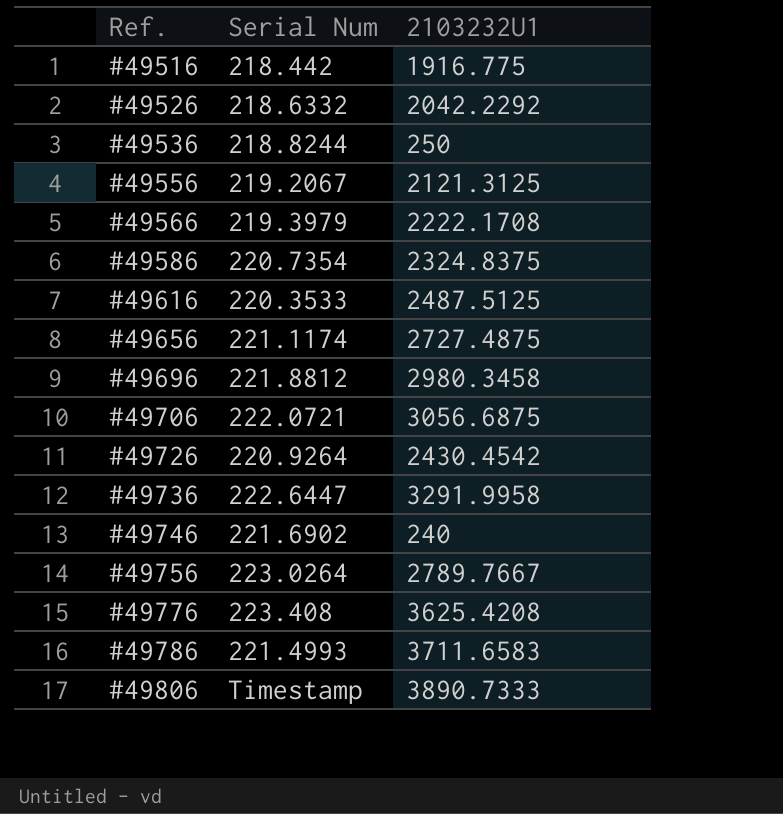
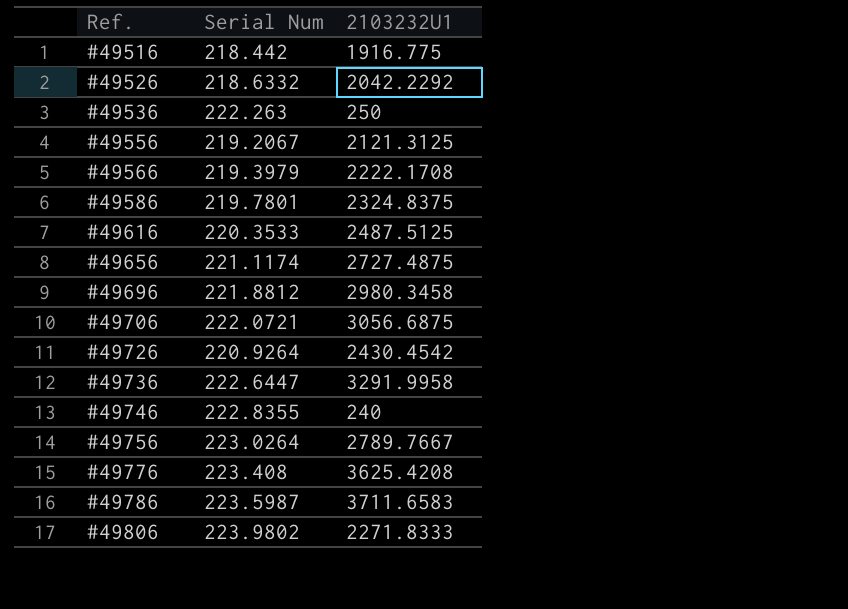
#49536 | Serial Num: 218.8244 -> 222.263
#49586 | Serial Num: 220.7354 -> 219.7801
#49746 | Serial Num: 221.6902 -> 222.8355
#49786 | Serial Num: 221.4993 -> 223.5987
#49806 | Serial Num: Timestamp -> 223.9802
#49806 | 2103232U1: 3890.7333 -> 2271.8333

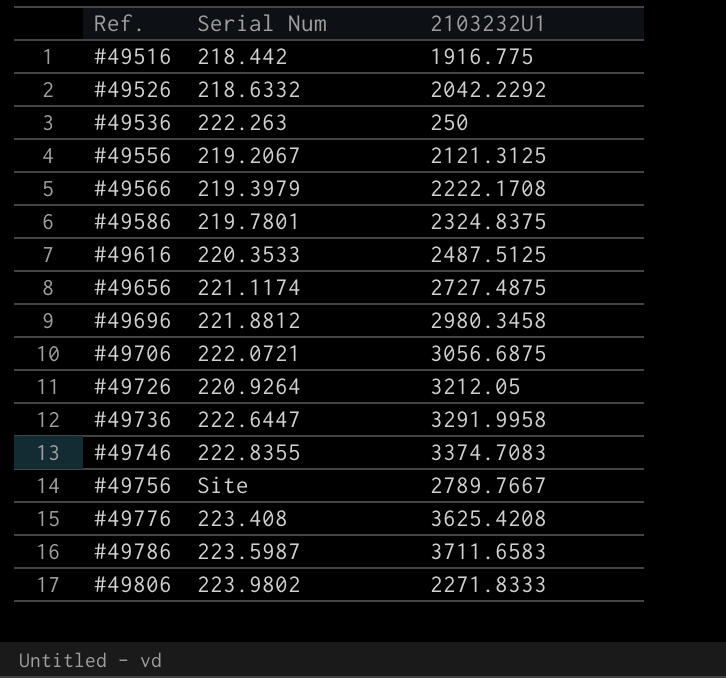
#49726 | 2103232U1: 2430.4542 -> 3212.05
#49746 | 2103232U1: 240 -> 3374.7083
#49756 | Serial Num: 223.0264 -> Site

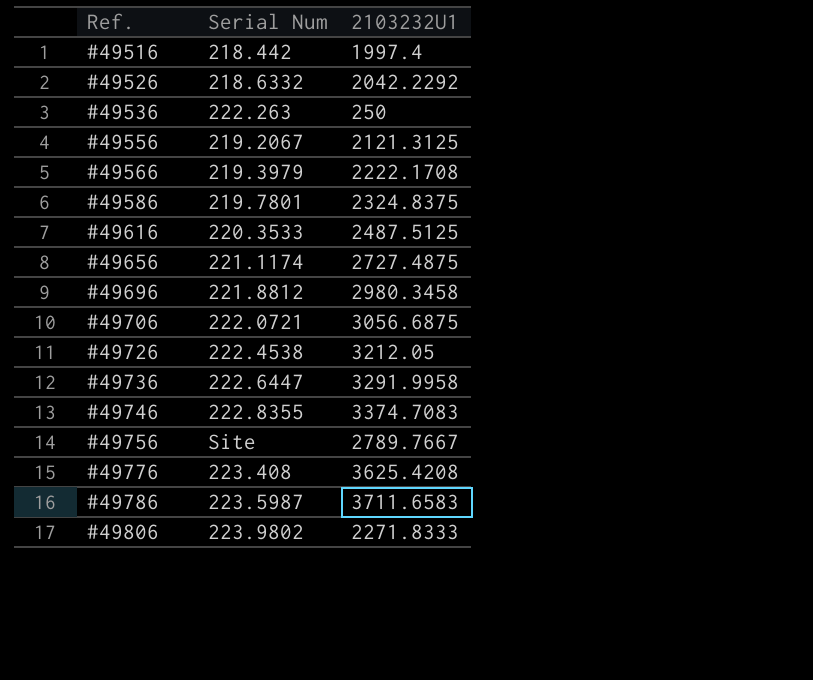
#49516 | 2103232U1: 1916.775 -> 1997.4
#49726 | Serial Num: 220.9264 -> 222.4538

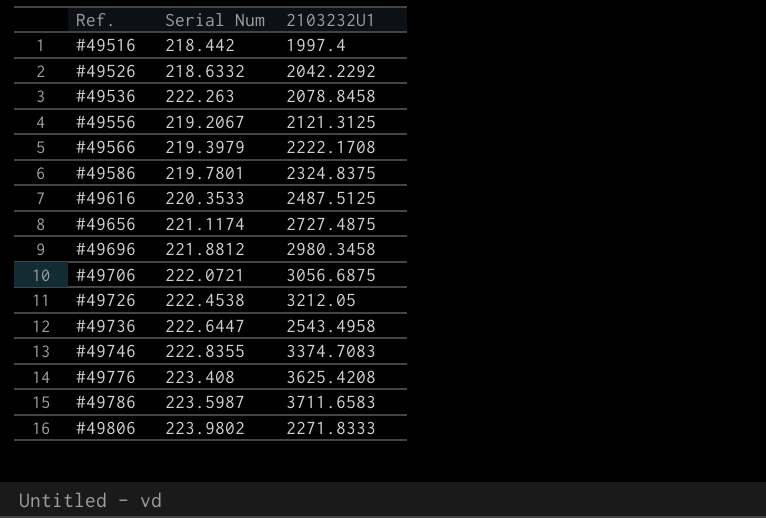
row #49756: Site | 2789.7667 -> none
#49536 | 2103232U1: 250 -> 2078.8458
#49736 | 2103232U1: 3291.9958 -> 2543.4958

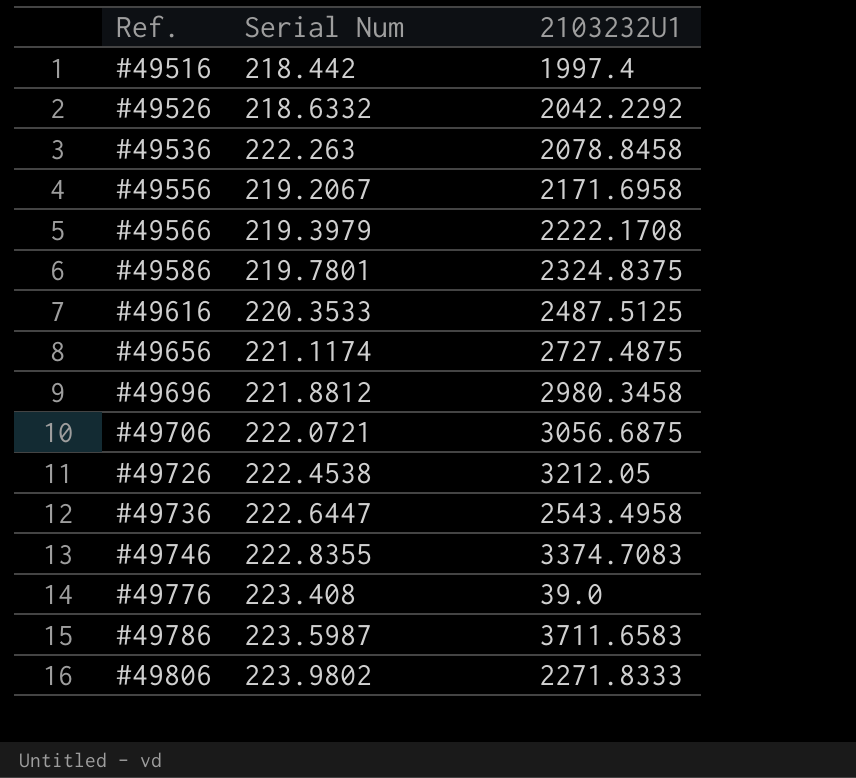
#49556 | 2103232U1: 2121.3125 -> 2171.6958
#49776 | 2103232U1: 3625.4208 -> 39.0

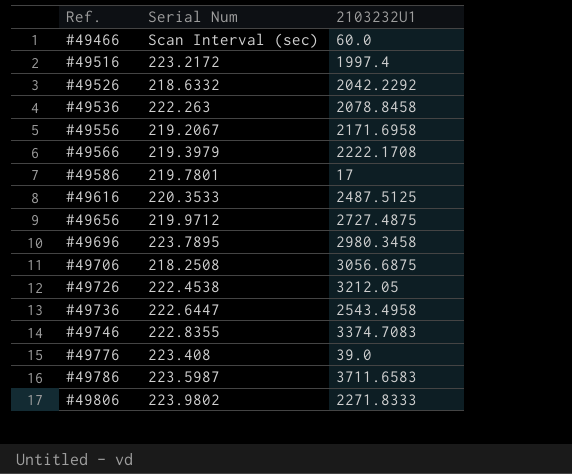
row #49466: none -> Scan Interval (sec) | 60.0
#49516 | Serial Num: 218.442 -> 223.2172
#49586 | 2103232U1: 2324.8375 -> 17
#49656 | Serial Num: 221.1174 -> 219.9712
#49696 | Serial Num: 221.8812 -> 223.7895
#49706 | Serial Num: 222.0721 -> 218.2508

